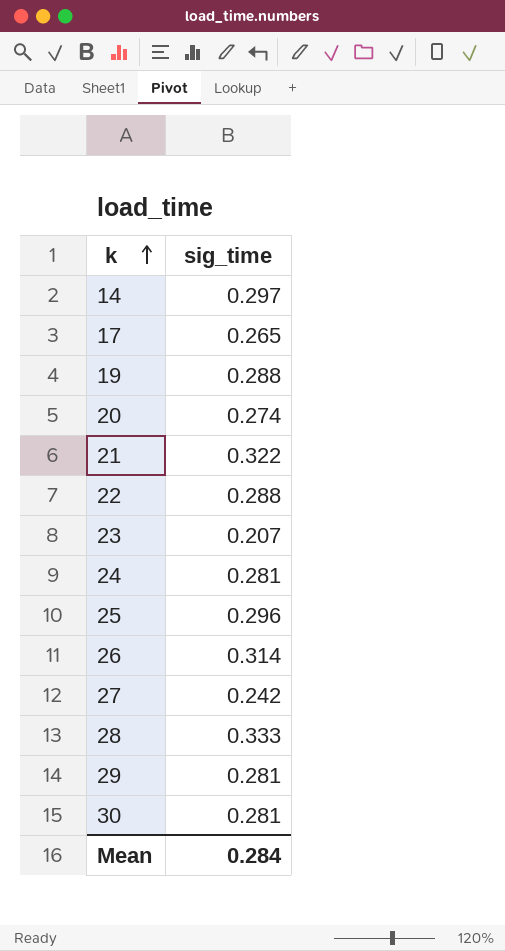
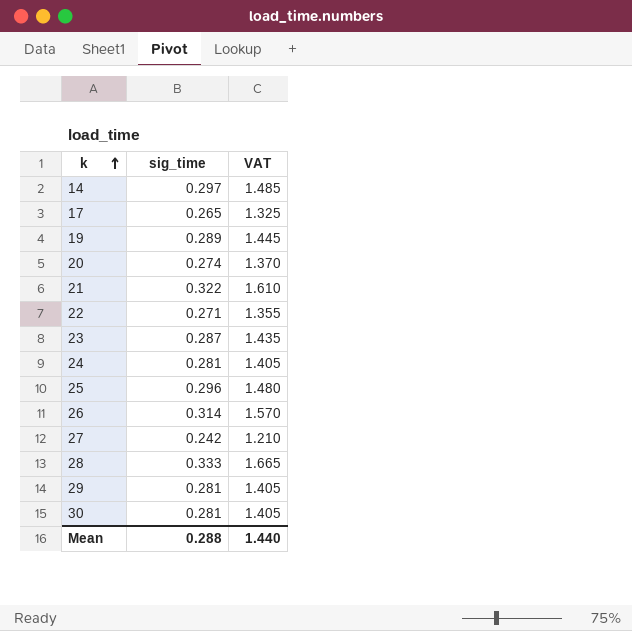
column VAT | formula: none -> [sig_time] * 5
19 | sig_time: 0.288 -> 0.289
22 | sig_time: 0.288 -> 0.271
23 | sig_time: 0.207 -> 0.287
Mean | sig_time: 0.284 -> 0.288

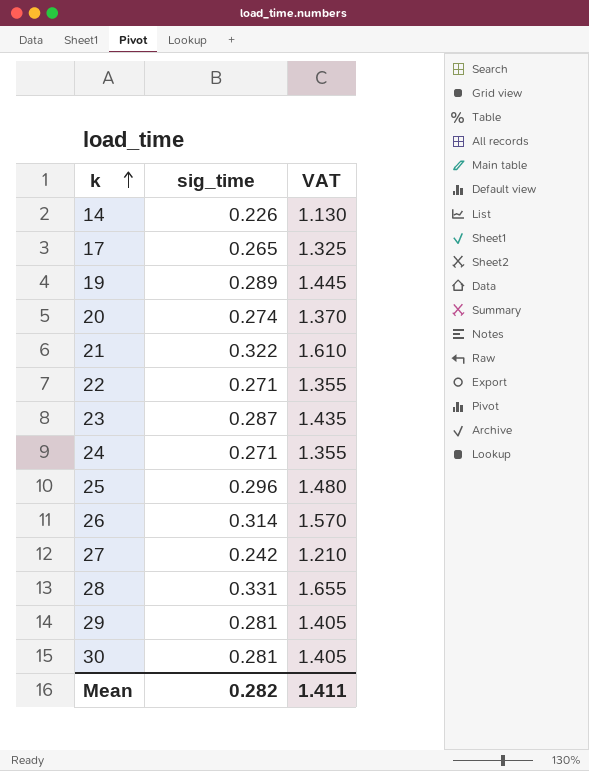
14 | sig_time: 0.297 -> 0.226
14 | VAT: 1.485 -> 1.130
24 | sig_time: 0.281 -> 0.271
24 | VAT: 1.405 -> 1.355
28 | sig_time: 0.333 -> 0.331
28 | VAT: 1.665 -> 1.655
Mean | sig_time: 0.288 -> 0.282
Mean | VAT: 1.440 -> 1.411

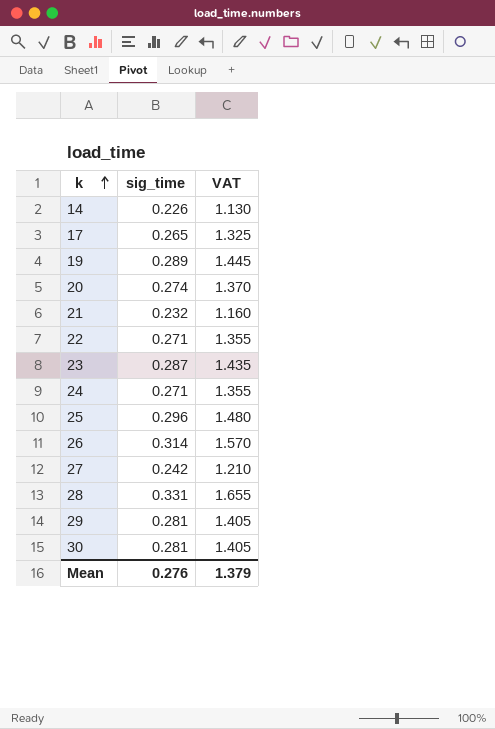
21 | sig_time: 0.322 -> 0.232
21 | VAT: 1.610 -> 1.160
Mean | sig_time: 0.282 -> 0.276
Mean | VAT: 1.411 -> 1.379

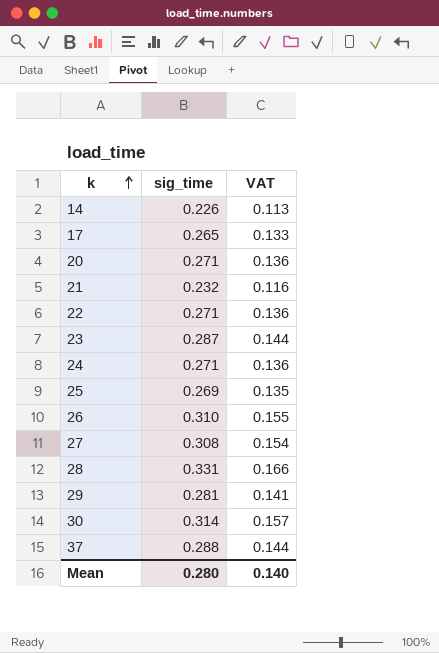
column VAT | formula: [sig_time] * 5 -> [sig_time] * 0.5
row 19: 0.289 | 1.445 -> none
20 | sig_time: 0.274 -> 0.271
25 | sig_time: 0.296 -> 0.269
26 | sig_time: 0.314 -> 0.310
27 | sig_time: 0.242 -> 0.308
30 | sig_time: 0.281 -> 0.314
row 37: none -> 0.288 | 0.144
Mean | sig_time: 0.276 -> 0.280
Mean | VAT: 1.379 -> 0.140

